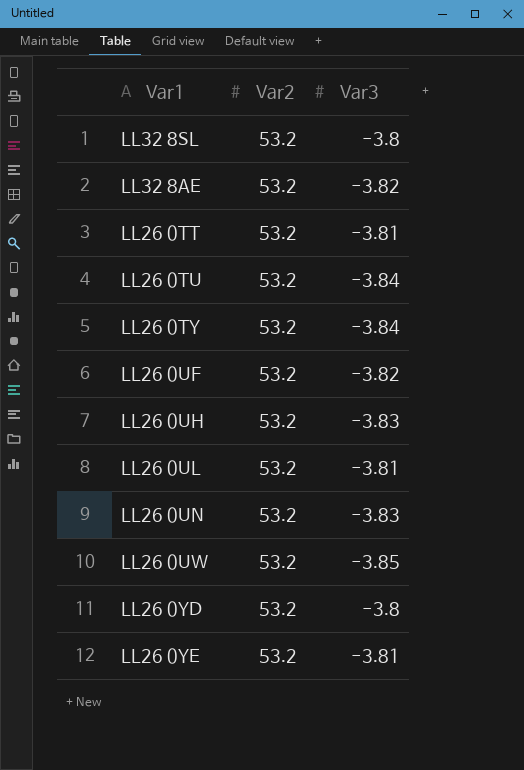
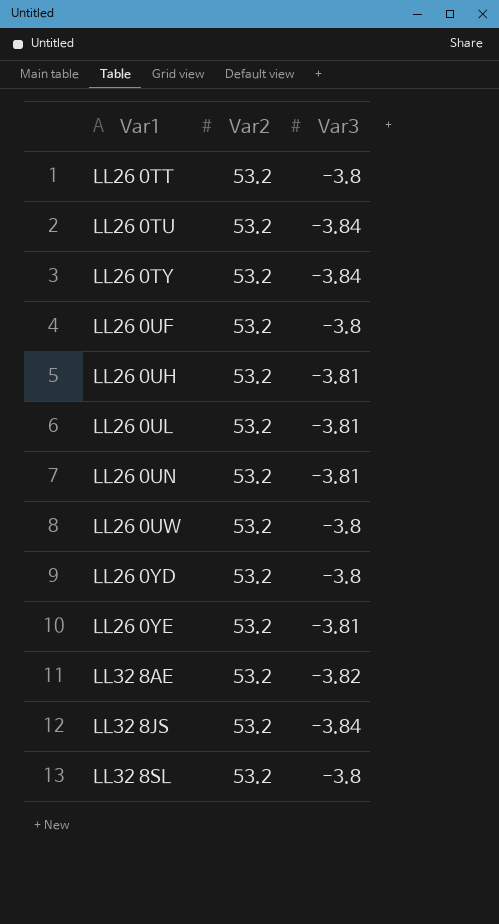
row order: none -> Var1 ascending
LL26 0TT | Var3: -3.81 -> -3.8
LL26 0UF | Var3: -3.82 -> -3.8
LL26 0UH | Var3: -3.83 -> -3.81
LL26 0UN | Var3: -3.83 -> -3.81
LL26 0UW | Var3: -3.85 -> -3.8
row LL32 8JS: none -> 53.2 | -3.84

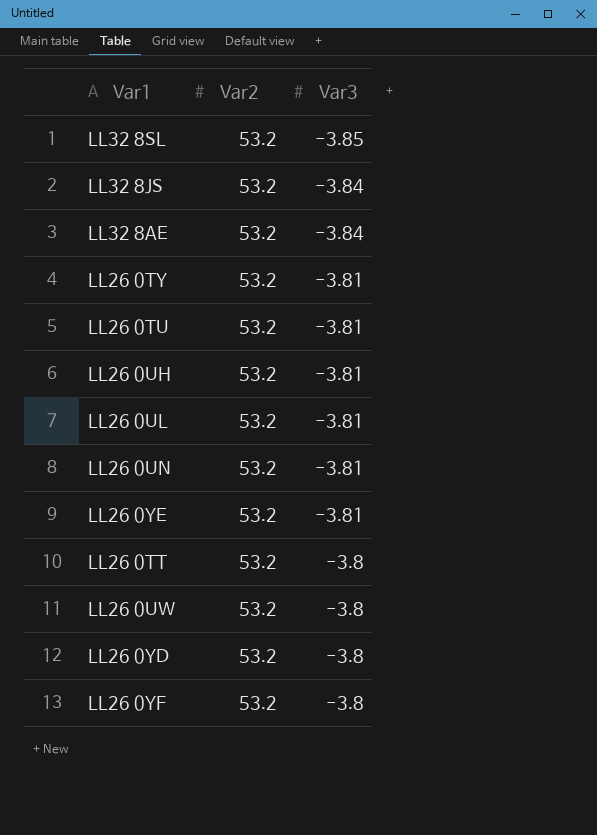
row order: Var1 ascending -> Var3 ascending
row LL26 0UF: 53.2 | -3.8 -> none
LL32 8SL | Var3: -3.8 -> -3.85
LL32 8AE | Var3: -3.82 -> -3.84
LL26 0TY | Var3: -3.84 -> -3.81
LL26 0TU | Var3: -3.84 -> -3.81
row LL26 0YF: none -> 53.2 | -3.8

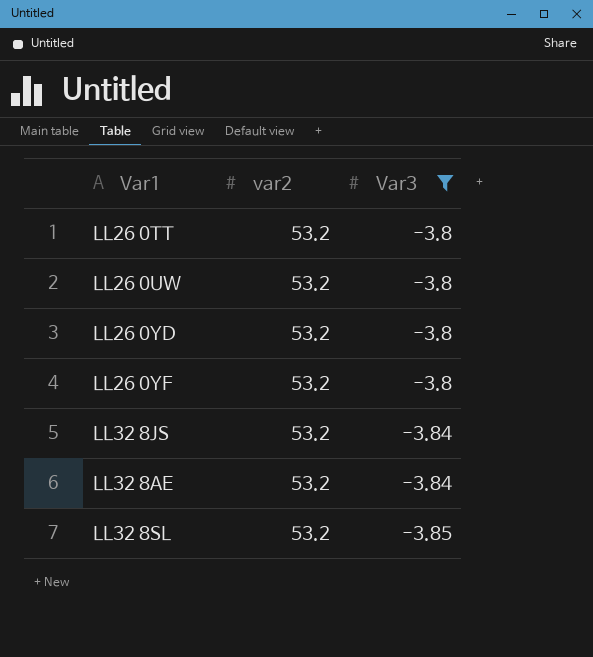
filter: none -> Var3 != -3.81
row order: Var3 ascending -> Var3 descending
column name: Var2 -> var2

